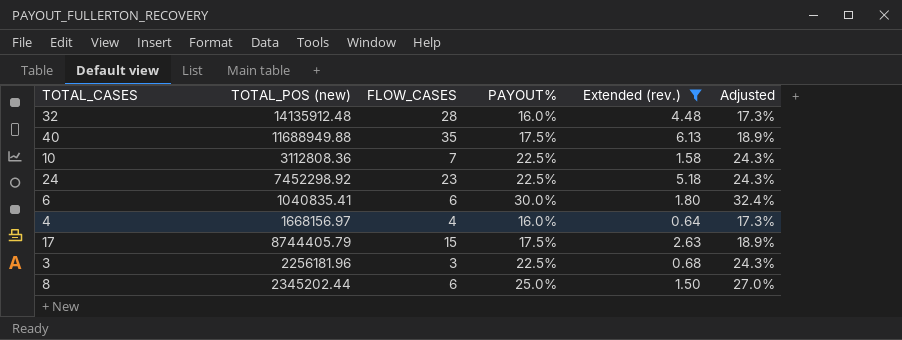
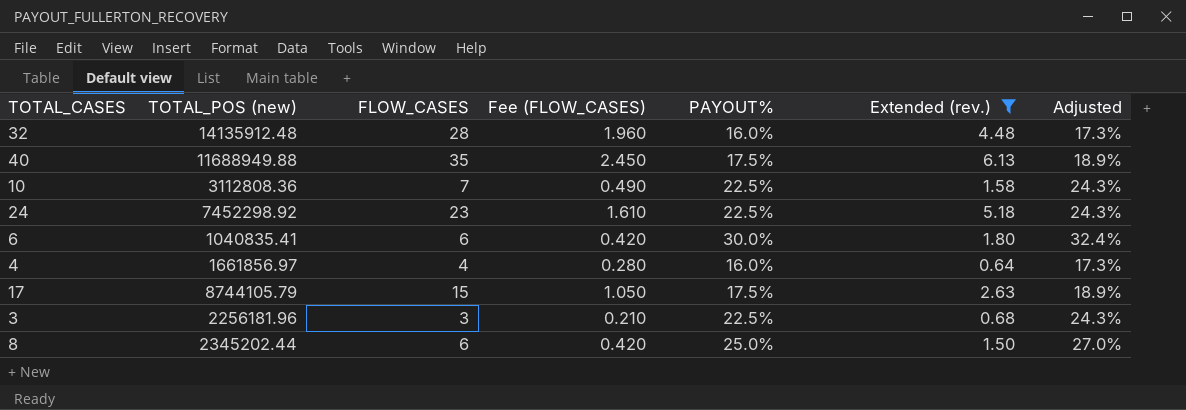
column Fee (FLOW_CASES) | formula: none -> [FLOW_CASES] * 0.07
4 | TOTAL_POS (new): 1668156.97 -> 1661856.97
17 | TOTAL_POS (new): 8744405.79 -> 8744105.79

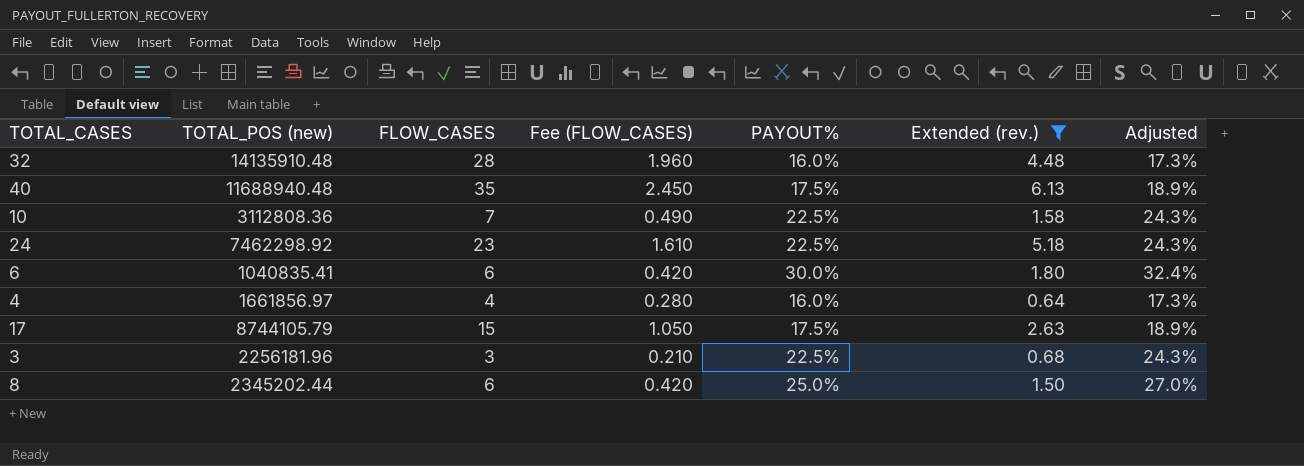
32 | TOTAL_POS (new): 14135912.48 -> 14135910.48
40 | TOTAL_POS (new): 11688949.88 -> 11688940.48
24 | TOTAL_POS (new): 7452298.92 -> 7462298.92

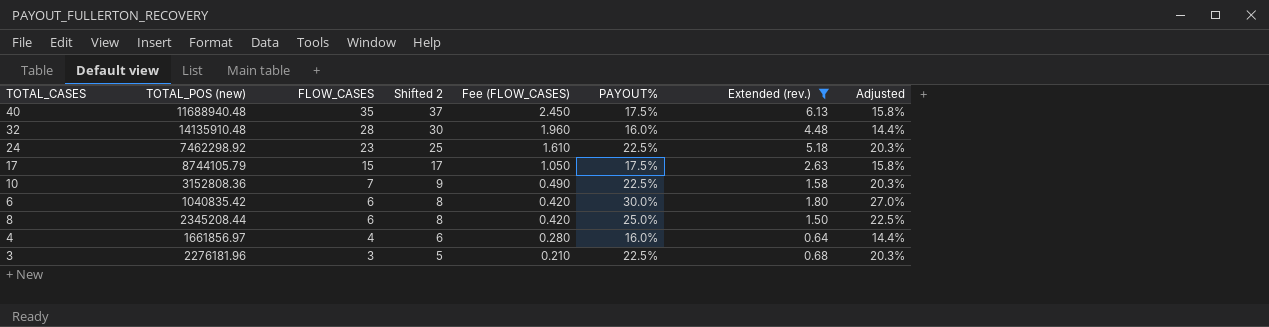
row order: none -> FLOW_CASES descending
column Shifted 2 | formula: none -> [FLOW_CASES] + 2
column Adjusted | formula: [PAYOUT%] * 1.08 -> [PAYOUT%] * 0.9
10 | TOTAL_POS (new): 3112808.36 -> 3152808.36
6 | TOTAL_POS (new): 1040835.41 -> 1040835.42
8 | TOTAL_POS (new): 2345202.44 -> 2345208.44
3 | TOTAL_POS (new): 2256181.96 -> 2276181.96

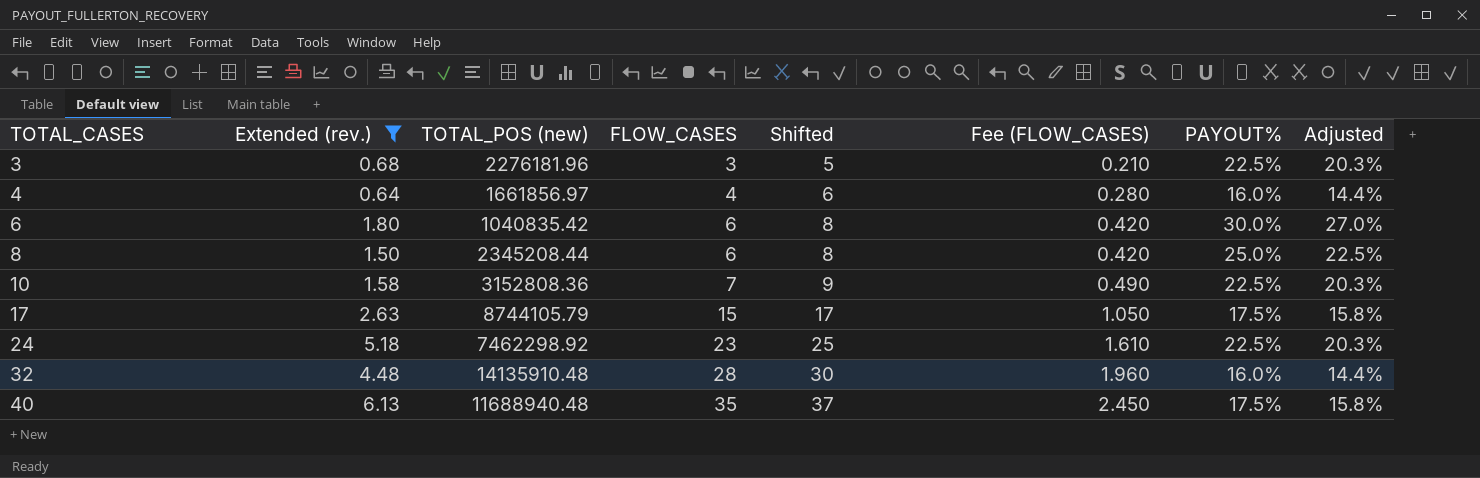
row order: FLOW_CASES descending -> TOTAL_CASES ascending
column Extended (rev.) | position: 7 -> 2
column name: Shifted 2 -> Shifted

